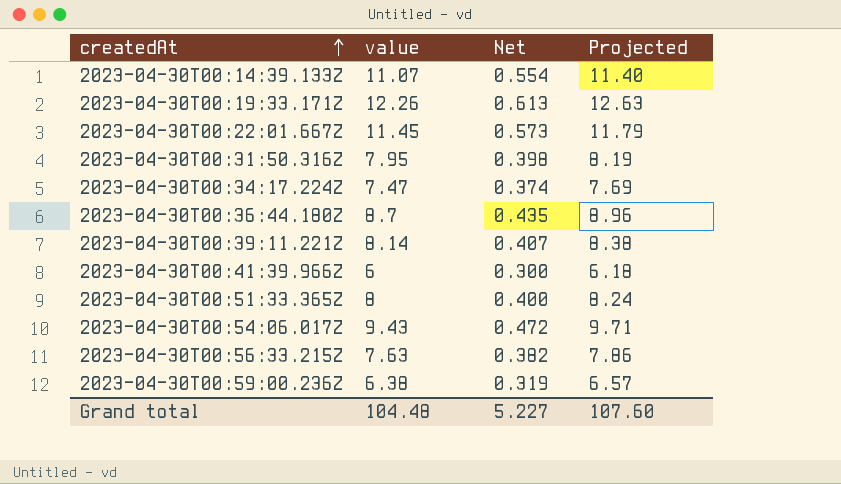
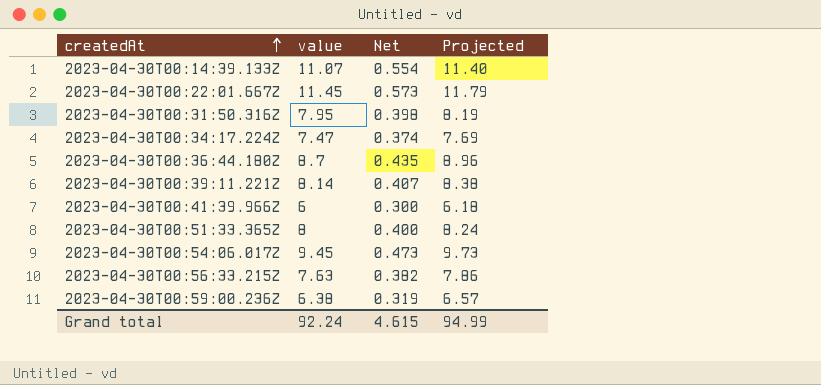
row 2023-04-30T00:19:33.171Z: 12.26 | 0.613 | 12.63 -> none
2023-04-30T00:54:06.017Z | value: 9.43 -> 9.45
2023-04-30T00:54:06.017Z | Net: 0.472 -> 0.473
2023-04-30T00:54:06.017Z | Projected: 9.71 -> 9.73
Grand total | value: 104.48 -> 92.24
Grand total | Net: 5.227 -> 4.615
Grand total | Projected: 107.60 -> 94.99

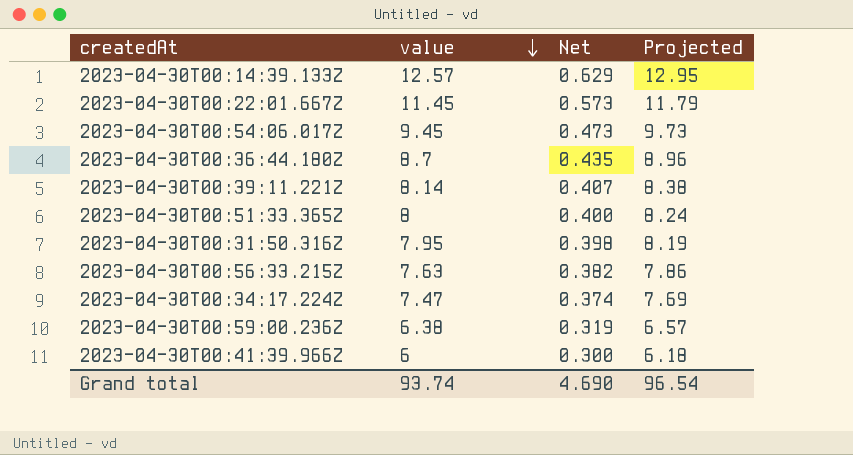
row order: createdAt ascending -> value descending
2023-04-30T00:14:39.133Z | value: 11.07 -> 12.57
2023-04-30T00:14:39.133Z | Net: 0.554 -> 0.629
2023-04-30T00:14:39.133Z | Projected: 11.40 -> 12.95
Grand total | value: 92.24 -> 93.74
Grand total | Net: 4.615 -> 4.690
Grand total | Projected: 94.99 -> 96.54

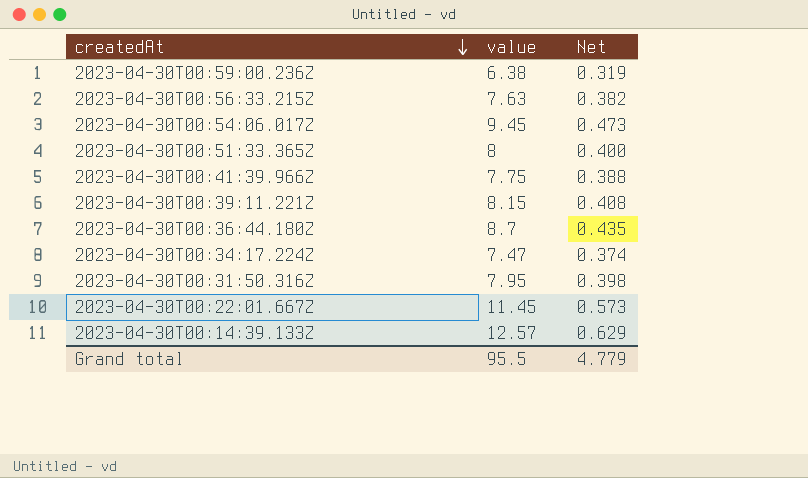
row order: value descending -> createdAt descending
column Projected | formula: [value] * 1.03 -> none
2023-04-30T00:41:39.966Z | value: 6 -> 7.75
2023-04-30T00:41:39.966Z | Net: 0.300 -> 0.388
2023-04-30T00:39:11.221Z | value: 8.14 -> 8.15
2023-04-30T00:39:11.221Z | Net: 0.407 -> 0.408
Grand total | value: 93.74 -> 95.5
Grand total | Net: 4.690 -> 4.779

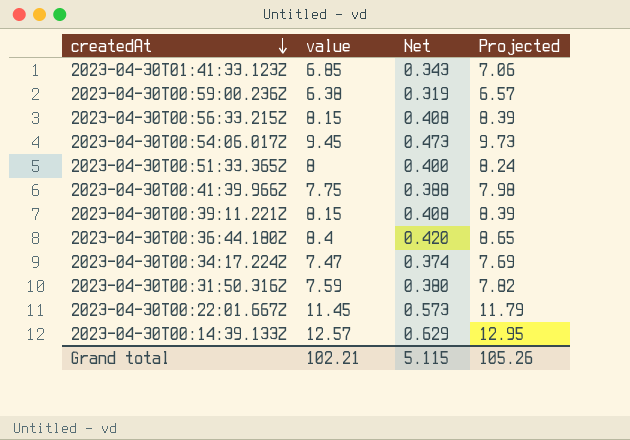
column Projected | formula: none -> [value] * 1.03
row 2023-04-30T01:41:33.123Z: none -> 6.85 | 0.343 | 7.06
2023-04-30T00:56:33.215Z | value: 7.63 -> 8.15
2023-04-30T00:56:33.215Z | Net: 0.382 -> 0.408
2023-04-30T00:36:44.180Z | value: 8.7 -> 8.4
2023-04-30T00:36:44.180Z | Net: 0.435 -> 0.420
2023-04-30T00:31:50.316Z | value: 7.95 -> 7.59
2023-04-30T00:31:50.316Z | Net: 0.398 -> 0.380
Grand total | value: 95.5 -> 102.21
Grand total | Net: 4.779 -> 5.115

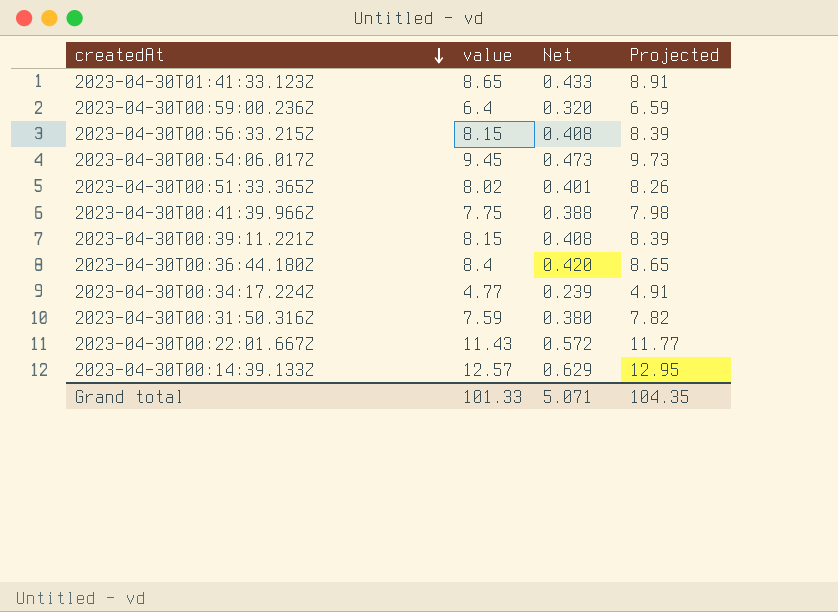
2023-04-30T01:41:33.123Z | value: 6.85 -> 8.65
2023-04-30T01:41:33.123Z | Net: 0.343 -> 0.433
2023-04-30T01:41:33.123Z | Projected: 7.06 -> 8.91
2023-04-30T00:59:00.236Z | value: 6.38 -> 6.4
2023-04-30T00:59:00.236Z | Net: 0.319 -> 0.320
2023-04-30T00:59:00.236Z | Projected: 6.57 -> 6.59
2023-04-30T00:51:33.365Z | value: 8 -> 8.02
2023-04-30T00:51:33.365Z | Net: 0.400 -> 0.401
2023-04-30T00:51:33.365Z | Projected: 8.24 -> 8.26
2023-04-30T00:34:17.224Z | value: 7.47 -> 4.77
2023-04-30T00:34:17.224Z | Net: 0.374 -> 0.239
2023-04-30T00:34:17.224Z | Projected: 7.69 -> 4.91
2023-04-30T00:22:01.667Z | value: 11.45 -> 11.43
2023-04-30T00:22:01.667Z | Net: 0.573 -> 0.572
2023-04-30T00:22:01.667Z | Projected: 11.79 -> 11.77
Grand total | value: 102.21 -> 101.33
Grand total | Net: 5.115 -> 5.071
Grand total | Projected: 105.26 -> 104.35

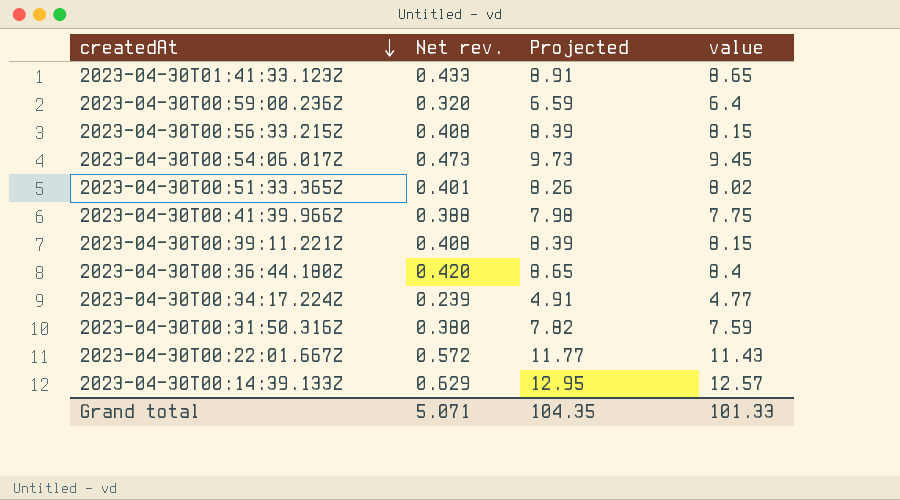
column name: Net -> Net rev.
column value | position: 2 -> 4

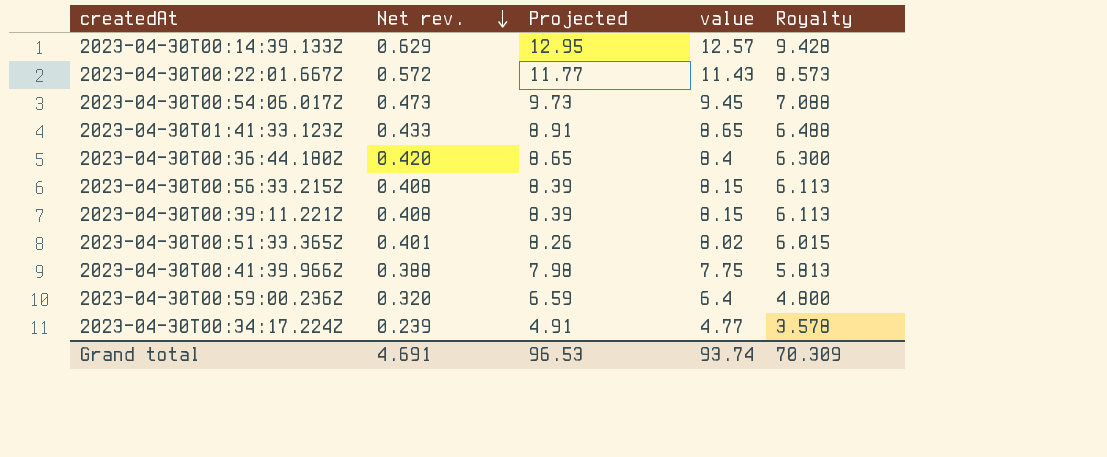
row order: createdAt descending -> Net rev. descending
column Royalty | formula: none -> [value] * 0.75
row 2023-04-30T00:31:50.316Z: 0.380 | 7.82 | 7.59 -> none
Grand total | Net rev.: 5.071 -> 4.691
Grand total | Projected: 104.35 -> 96.53
Grand total | value: 101.33 -> 93.74

